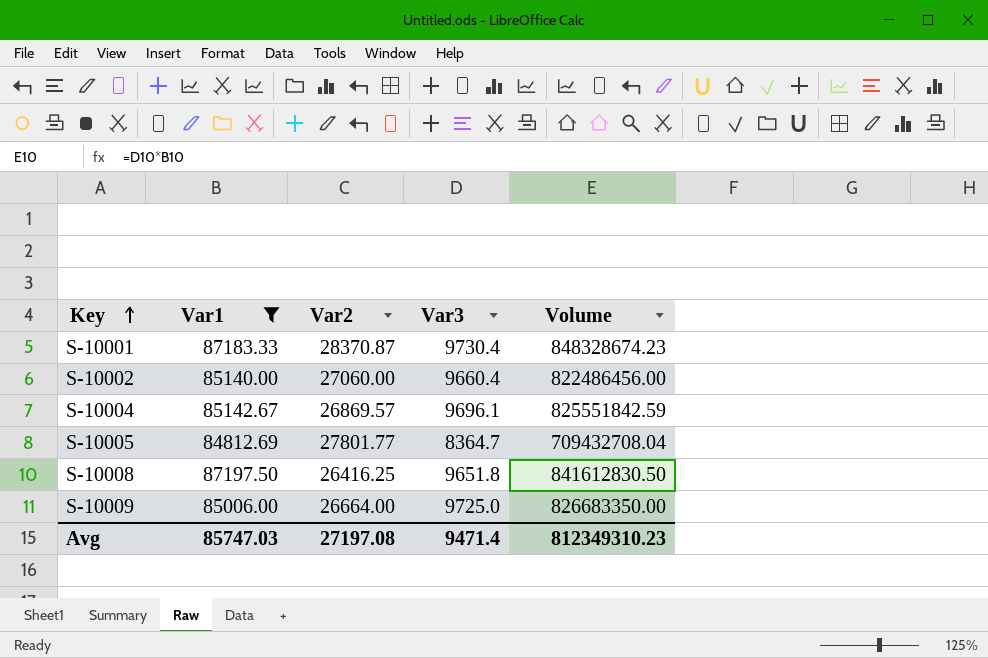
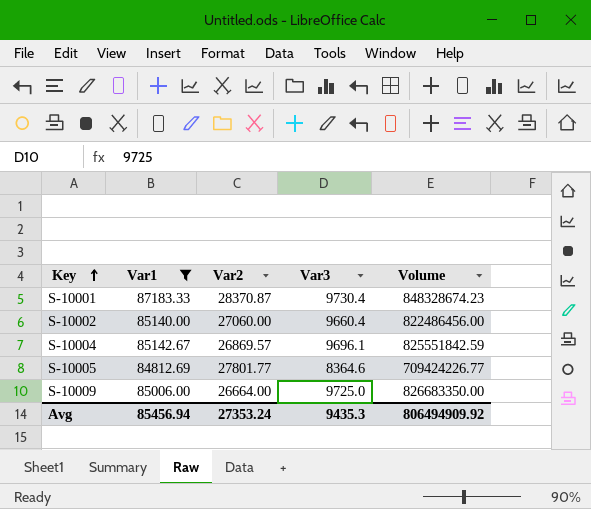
row S-10008: 87197.50 | 26416.25 | 9651.8 | 841612830.50 -> none
S-10005 | Var3: 8364.7 -> 8364.6
S-10005 | Volume: 709432708.04 -> 709424226.77
Avg | Var1: 85747.03 -> 85456.94
Avg | Var2: 27197.08 -> 27353.24
Avg | Var3: 9471.4 -> 9435.3
Avg | Volume: 812349310.23 -> 806494909.92

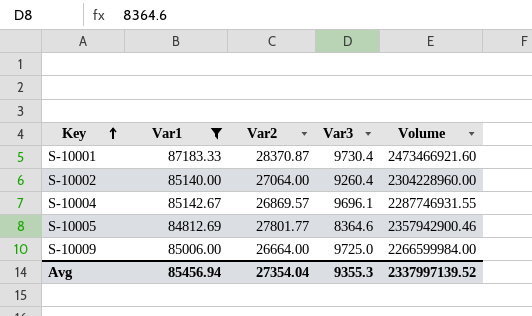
column Volume | formula: [Var1] * [Var3] -> [Var1] * [Var2]
S-10002 | Var2: 27060.00 -> 27064.00
S-10002 | Var3: 9660.4 -> 9260.4
Avg | Var2: 27353.24 -> 27354.04
Avg | Var3: 9435.3 -> 9355.3
Avg | Volume: 806494909.92 -> 2337997139.52

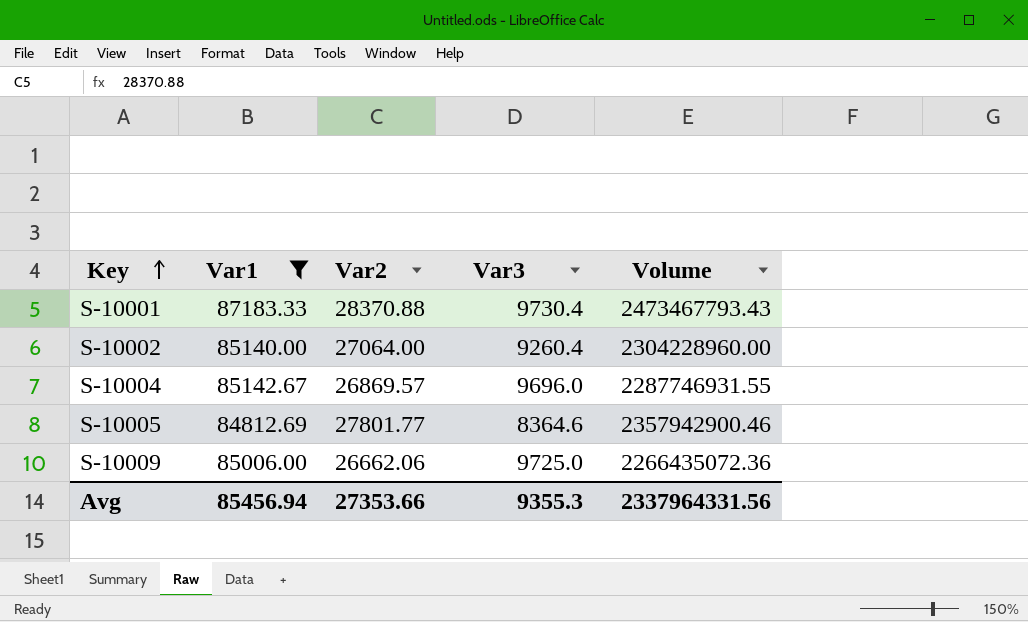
S-10001 | Var2: 28370.87 -> 28370.88
S-10001 | Volume: 2473466921.60 -> 2473467793.43
S-10004 | Var3: 9696.1 -> 9696.0
S-10009 | Var2: 26664.00 -> 26662.06
S-10009 | Volume: 2266599984.00 -> 2266435072.36
Avg | Var2: 27354.04 -> 27353.66
Avg | Volume: 2337997139.52 -> 2337964331.56

